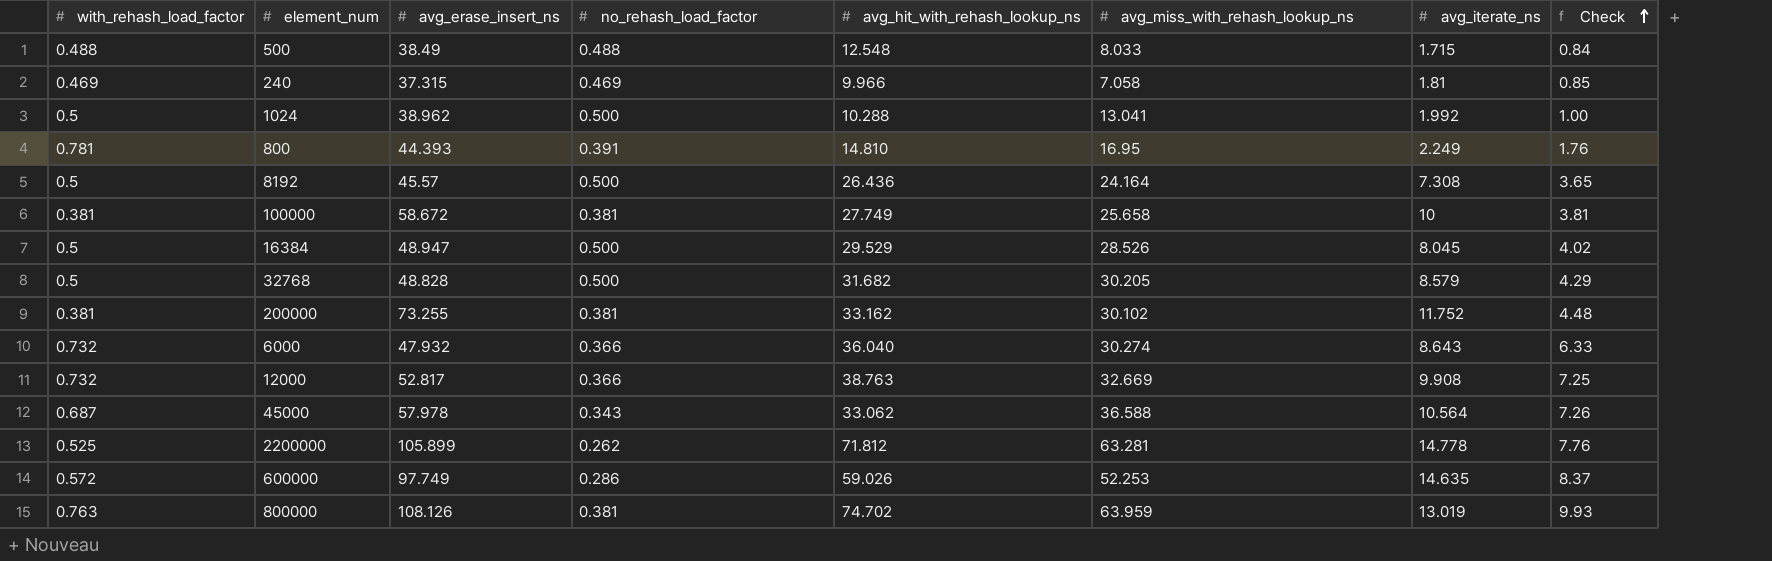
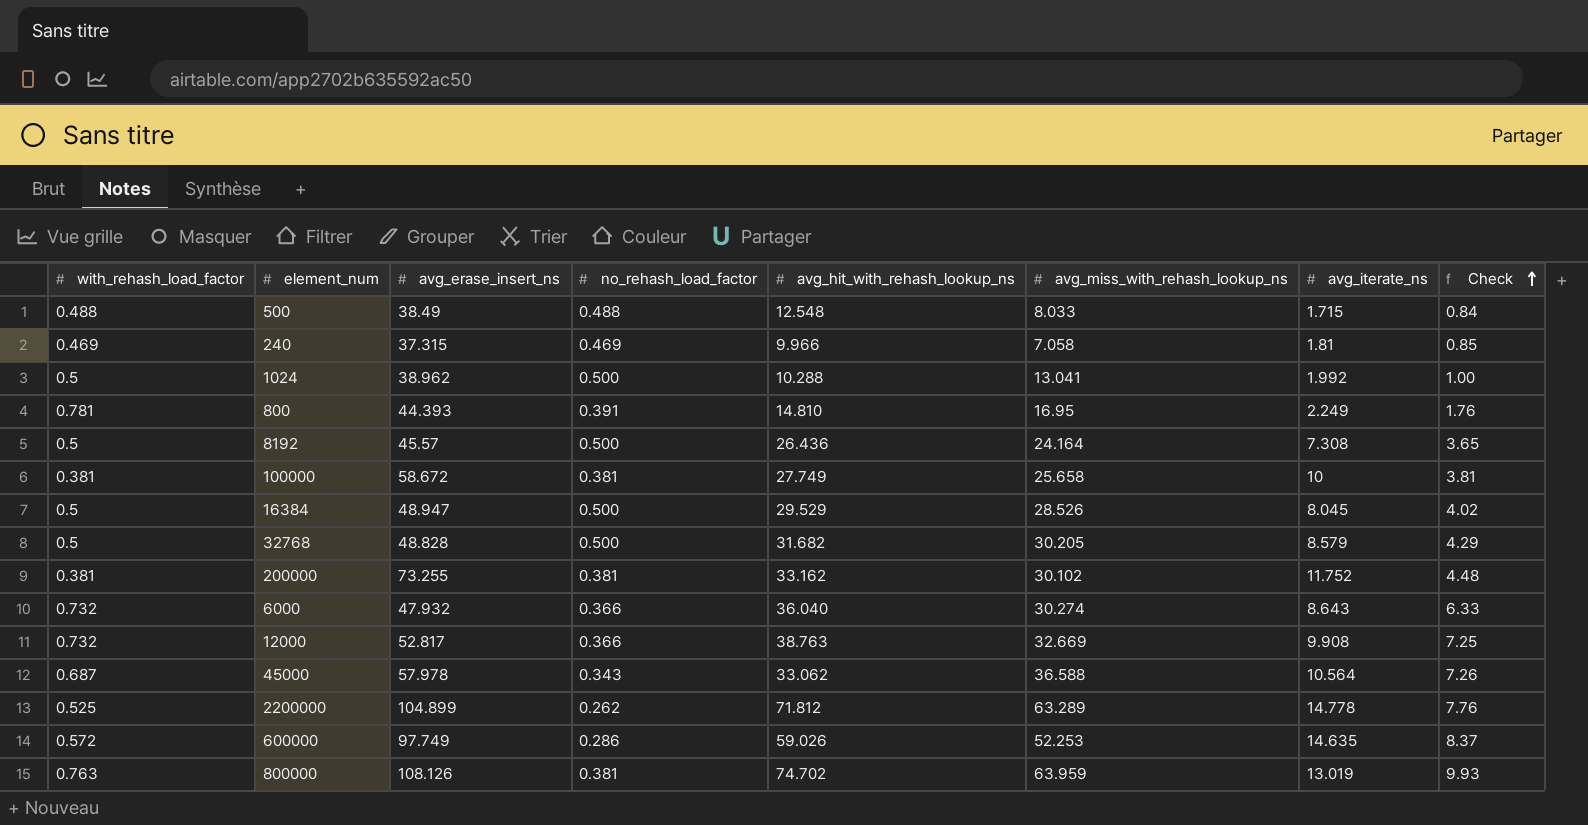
2200000 | avg_erase_insert_ns: 105.899 -> 104.899
2200000 | avg_miss_with_rehash_lookup_ns: 63.281 -> 63.289

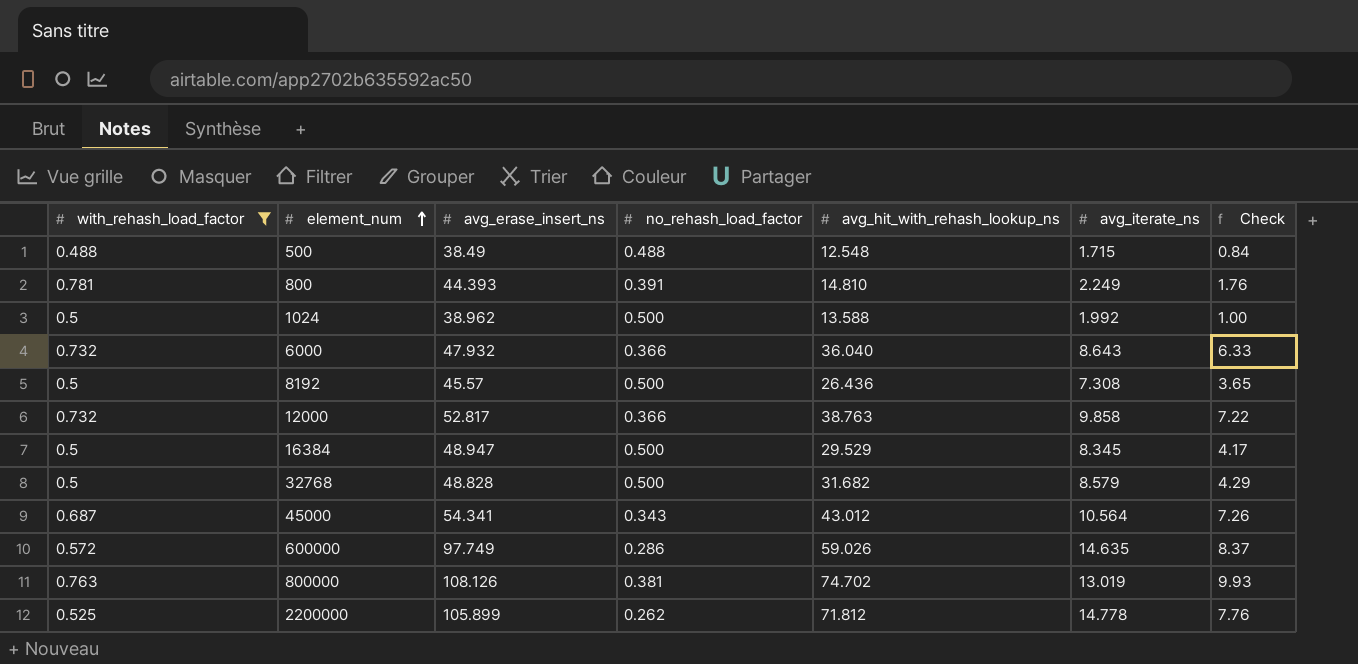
filter: none -> with_rehash_load_factor >= 0.488
row order: Check ascending -> element_num ascending
column avg_miss_with_rehash_lookup_ns | position: 6 -> none
1024 | avg_hit_with_rehash_lookup_ns: 10.288 -> 13.588
12000 | avg_iterate_ns: 9.908 -> 9.858
12000 | Check: 7.25 -> 7.22
16384 | avg_iterate_ns: 8.045 -> 8.345
16384 | Check: 4.02 -> 4.17
45000 | avg_erase_insert_ns: 57.978 -> 54.341
45000 | avg_hit_with_rehash_lookup_ns: 33.062 -> 43.012
2200000 | avg_erase_insert_ns: 104.899 -> 105.899

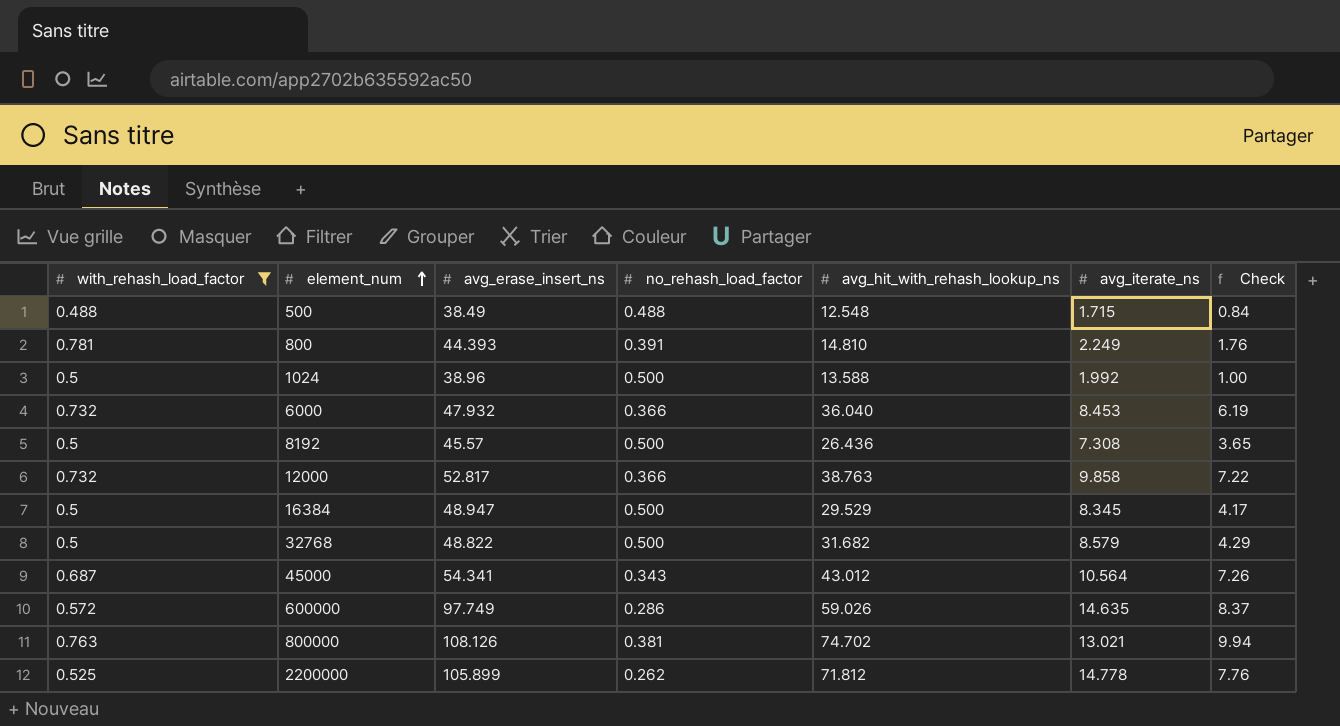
1024 | avg_erase_insert_ns: 38.962 -> 38.96
6000 | avg_iterate_ns: 8.643 -> 8.453
6000 | Check: 6.33 -> 6.19
32768 | avg_erase_insert_ns: 48.828 -> 48.822
800000 | avg_iterate_ns: 13.019 -> 13.021
800000 | Check: 9.93 -> 9.94

